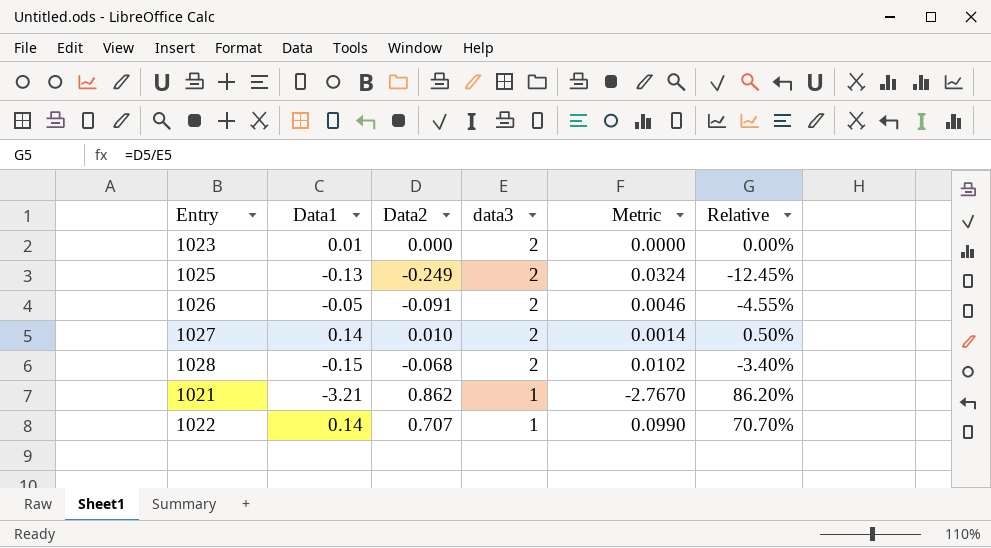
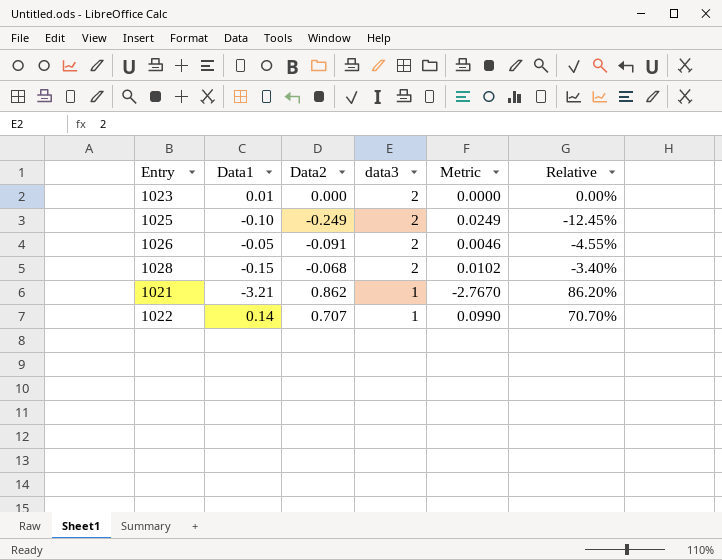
row 1027: 0.14 | 0.010 | 2 | 0.0014 | 0.50% -> none
1025 | Data1: -0.13 -> -0.10
1025 | Metric: 0.0324 -> 0.0249

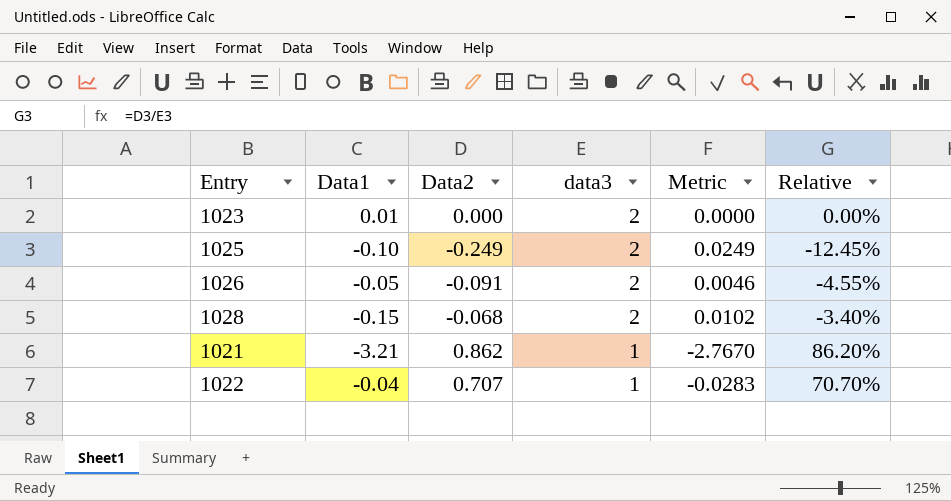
1022 | Data1: 0.14 -> -0.04
1022 | Metric: 0.0990 -> -0.0283

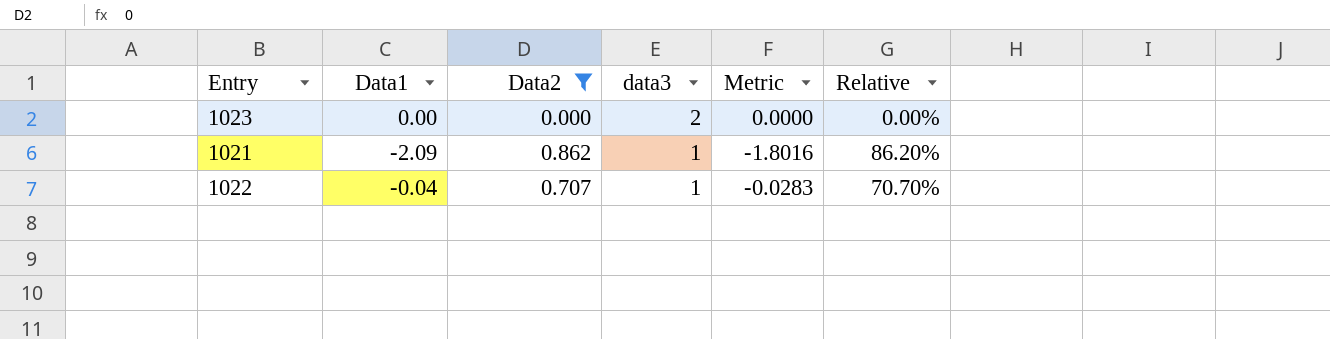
filter: none -> Data2 >= 0.000
1023 | Data1: 0.01 -> 0.00
1021 | Data1: -3.21 -> -2.09
1021 | Metric: -2.7670 -> -1.8016

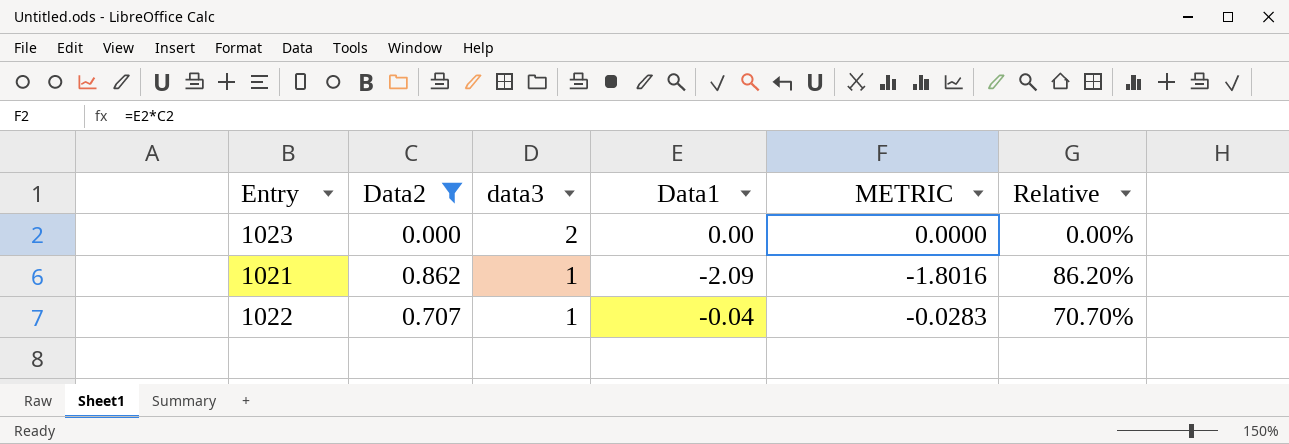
column Data1 | position: 2 -> 4
column name: Metric -> METRIC

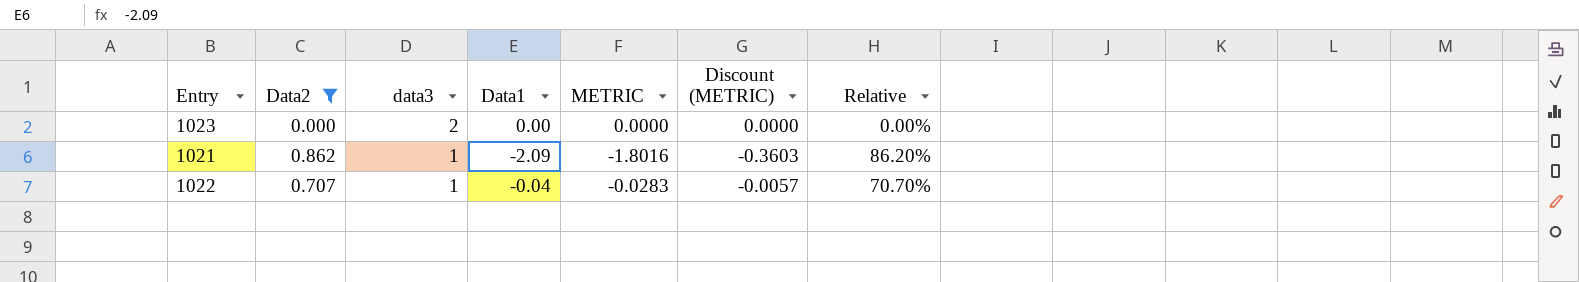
column Discount (METRIC) | formula: none -> [METRIC] * 0.2

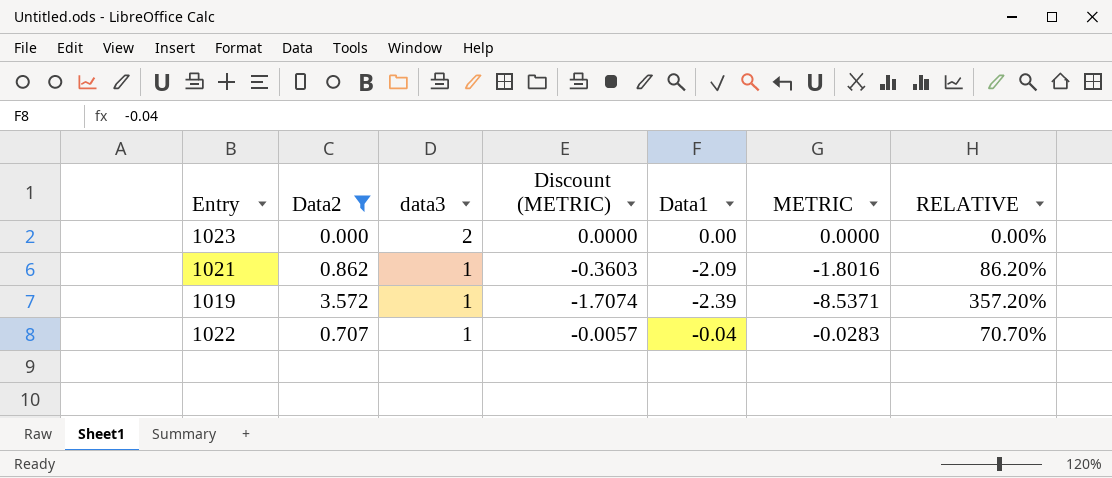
column Discount (METRIC) | position: 6 -> 4
column name: Relative -> RELATIVE
row 1019: none -> 3.572 | 1 | -1.7074 | -2.39 | -8.5371 | 357.20%

